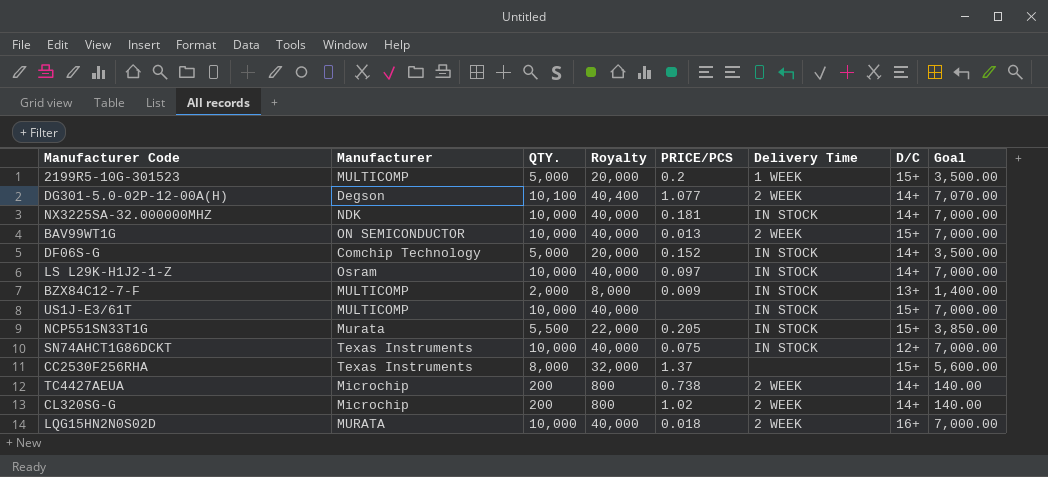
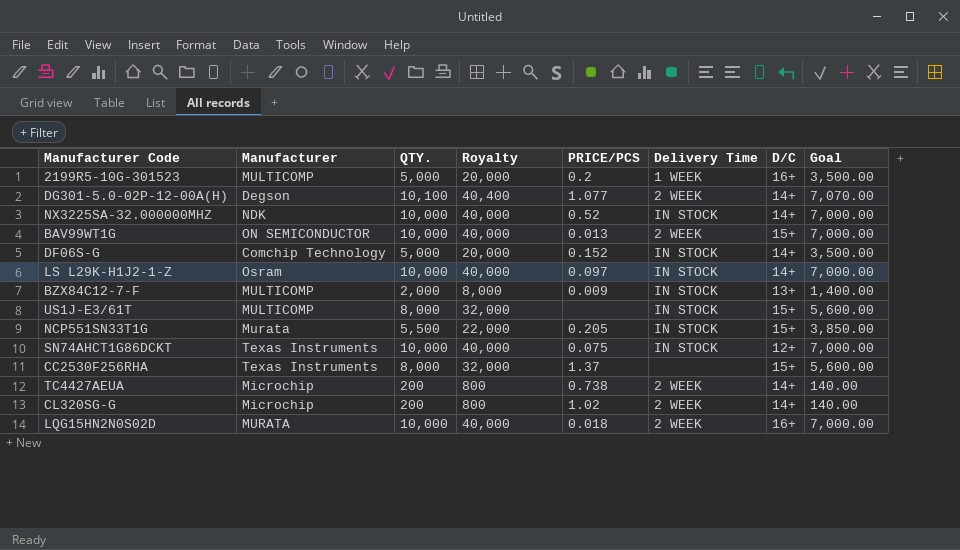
2199R5-10G-301523 | D/C: 15+ -> 16+
NX3225SA-32.000000MHZ | PRICE/PCS: 0.181 -> 0.52
US1J-E3/61T | QTY.: 10,000 -> 8,000
US1J-E3/61T | Royalty: 40,000 -> 32,000
US1J-E3/61T | Goal: 7,000.00 -> 5,600.00

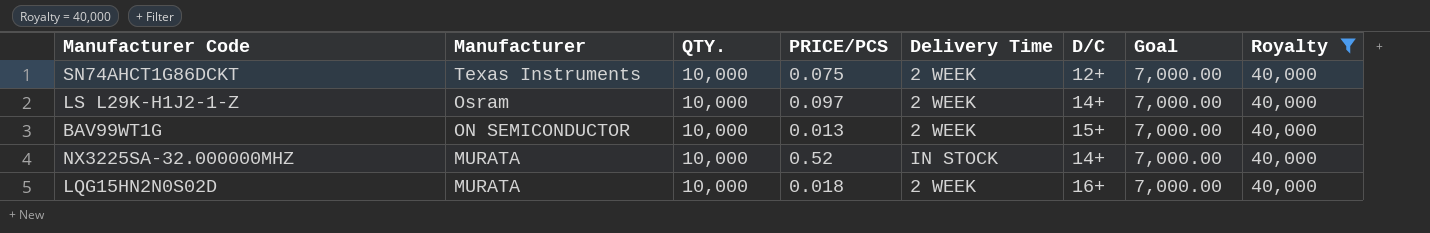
filter: none -> Royalty = 40,000
row order: none -> Manufacturer descending
column Royalty | position: 4 -> 8
SN74AHCT1G86DCKT | Delivery Time: IN STOCK -> 2 WEEK
LS L29K-H1J2-1-Z | Delivery Time: IN STOCK -> 2 WEEK
NX3225SA-32.000000MHZ | Manufacturer: NDK -> MURATA

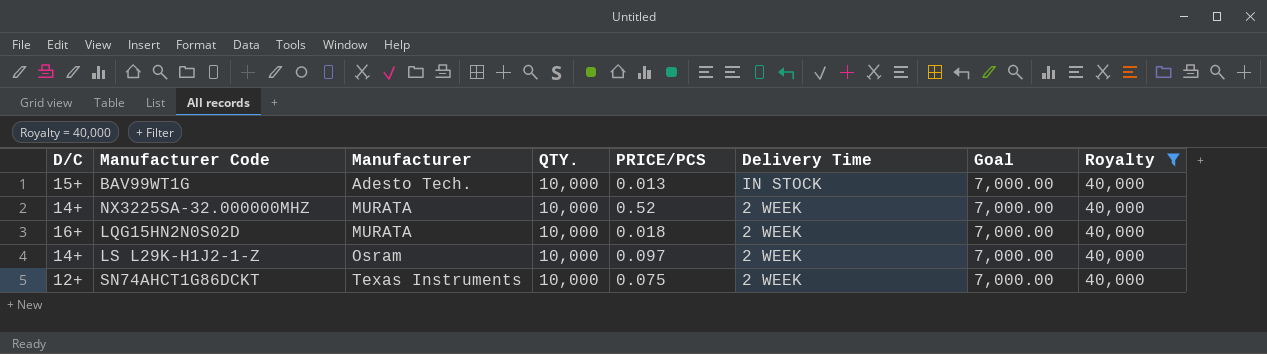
row order: Manufacturer descending -> Manufacturer ascending
column D/C | position: 6 -> 1
BAV99WT1G | Manufacturer: ON SEMICONDUCTOR -> Adesto Tech.
BAV99WT1G | Delivery Time: 2 WEEK -> IN STOCK
NX3225SA-32.000000MHZ | Delivery Time: IN STOCK -> 2 WEEK

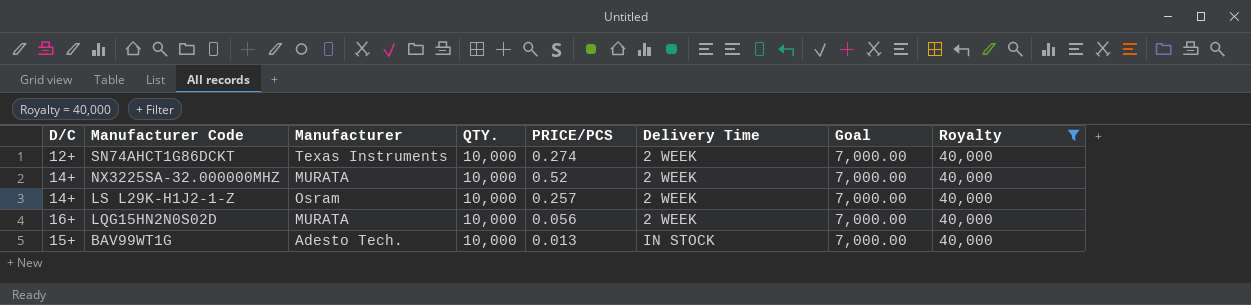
row order: Manufacturer ascending -> Manufacturer Code descending
SN74AHCT1G86DCKT | PRICE/PCS: 0.075 -> 0.274
LS L29K-H1J2-1-Z | PRICE/PCS: 0.097 -> 0.257
LQG15HN2N0S02D | PRICE/PCS: 0.018 -> 0.056

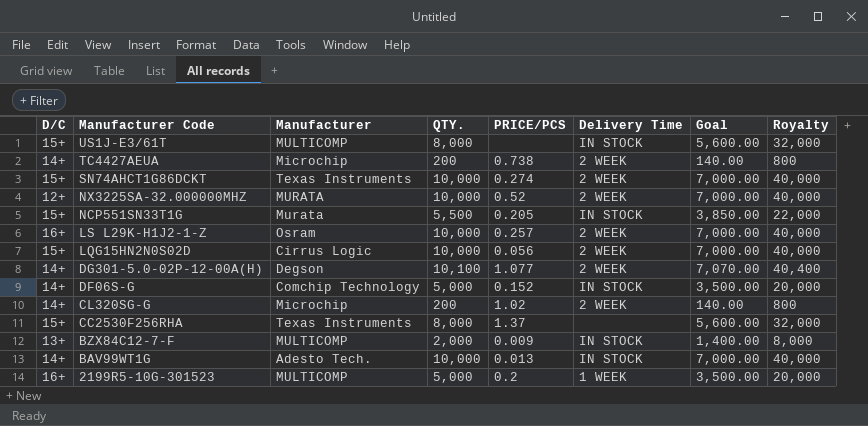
filter: Royalty = 40,000 -> none
SN74AHCT1G86DCKT | D/C: 12+ -> 15+
NX3225SA-32.000000MHZ | D/C: 14+ -> 12+
LS L29K-H1J2-1-Z | D/C: 14+ -> 16+
LQG15HN2N0S02D | D/C: 16+ -> 15+
LQG15HN2N0S02D | Manufacturer: MURATA -> Cirrus Logic
BAV99WT1G | D/C: 15+ -> 14+

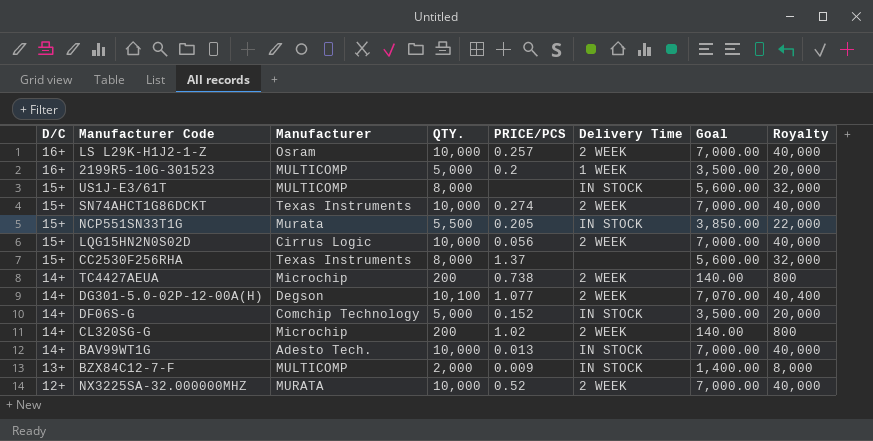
row order: Manufacturer Code descending -> D/C descending

